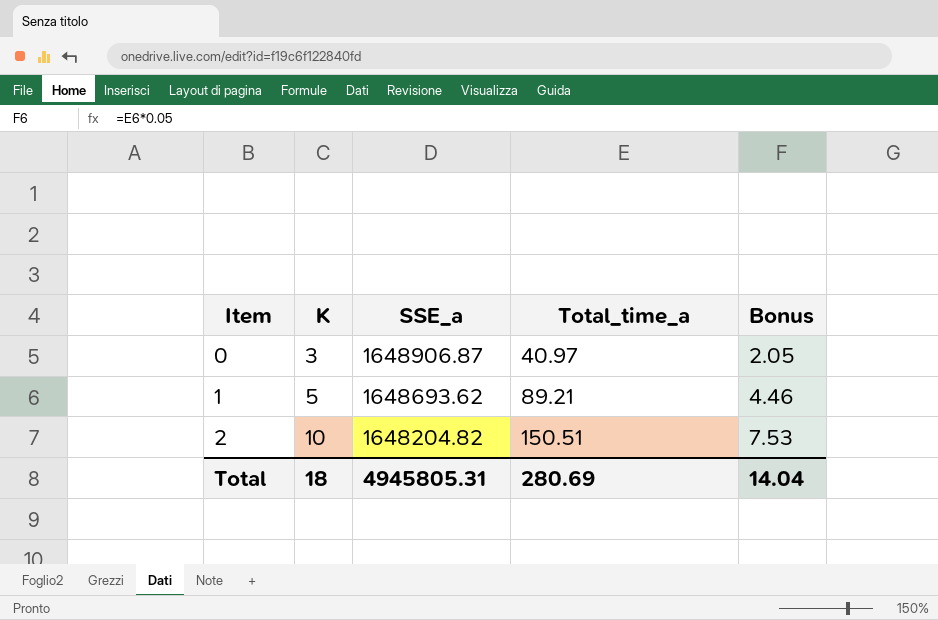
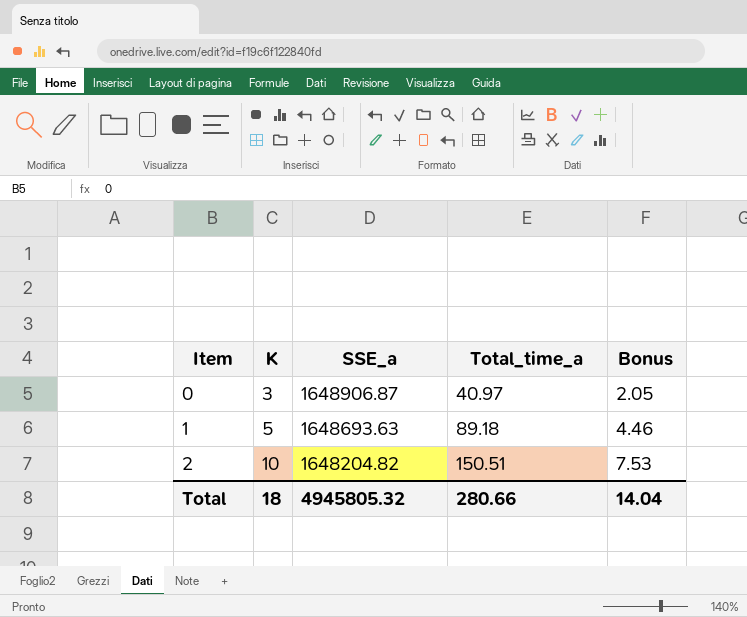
1 | SSE_a: 1648693.62 -> 1648693.63
1 | Total_time_a: 89.21 -> 89.18
Total | SSE_a: 4945805.31 -> 4945805.32
Total | Total_time_a: 280.69 -> 280.66

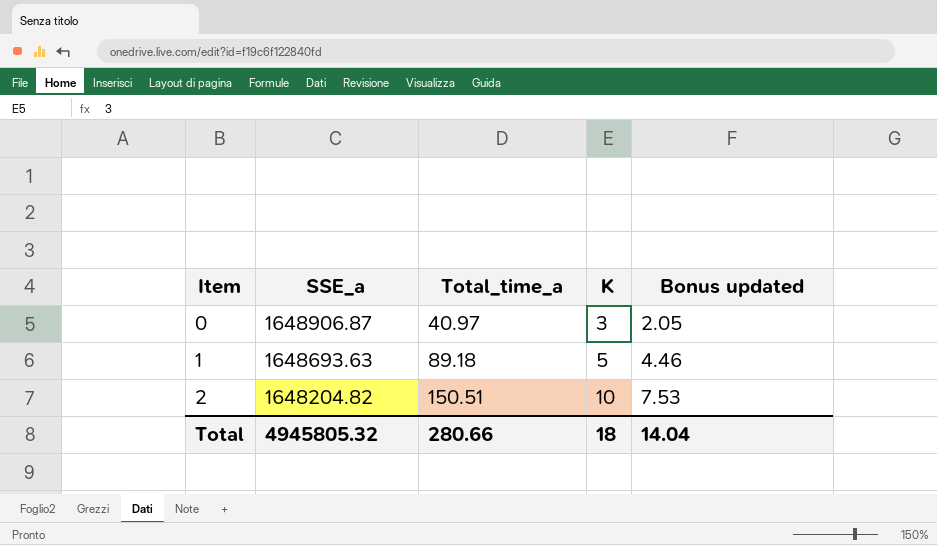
column K | position: 2 -> 4
column name: Bonus -> Bonus updated

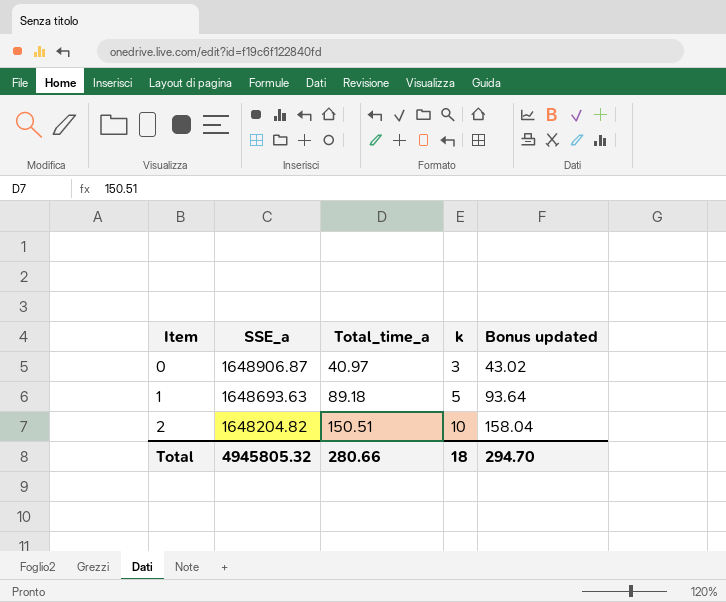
column name: K -> k
column Bonus updated | formula: [Total_time_a] * 0.05 -> [Total_time_a] * 1.05
Total | Bonus updated: 14.04 -> 294.70

